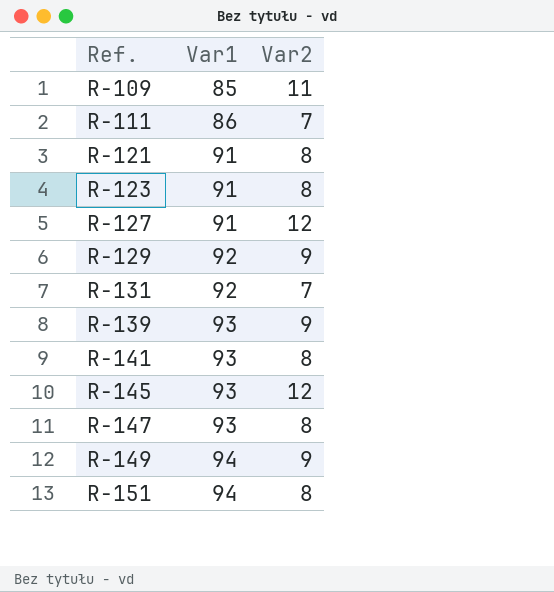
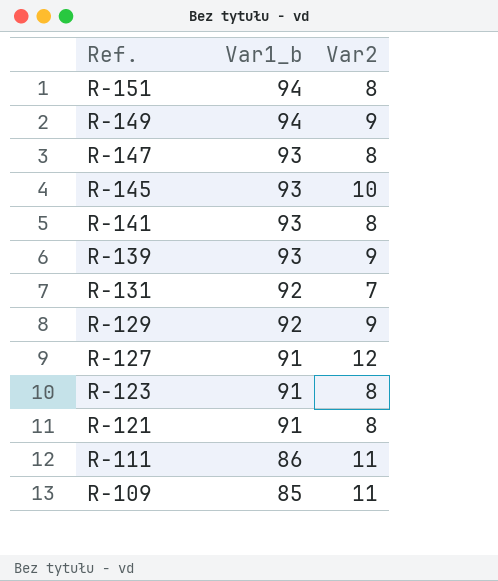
row order: Ref. ascending -> Ref. descending
column name: Var1 -> Var1_b
R-145 | Var2: 12 -> 10
R-111 | Var2: 7 -> 11

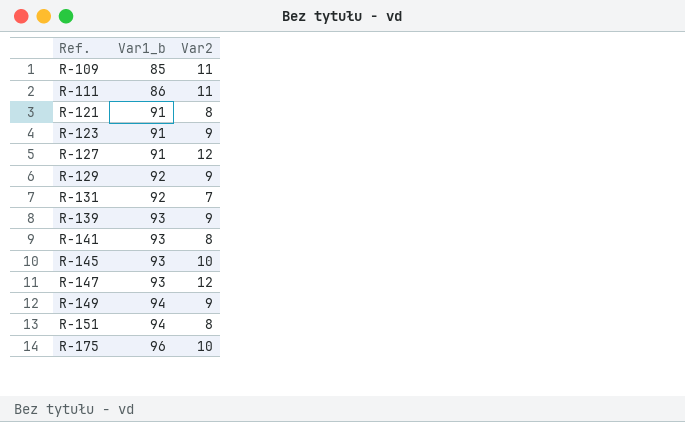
row order: Ref. descending -> Ref. ascending
R-123 | Var2: 8 -> 9
R-147 | Var2: 8 -> 12
row R-175: none -> 96 | 10

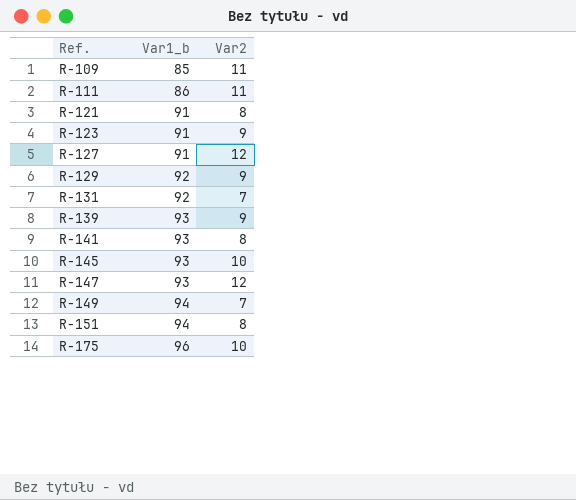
R-149 | Var2: 9 -> 7

